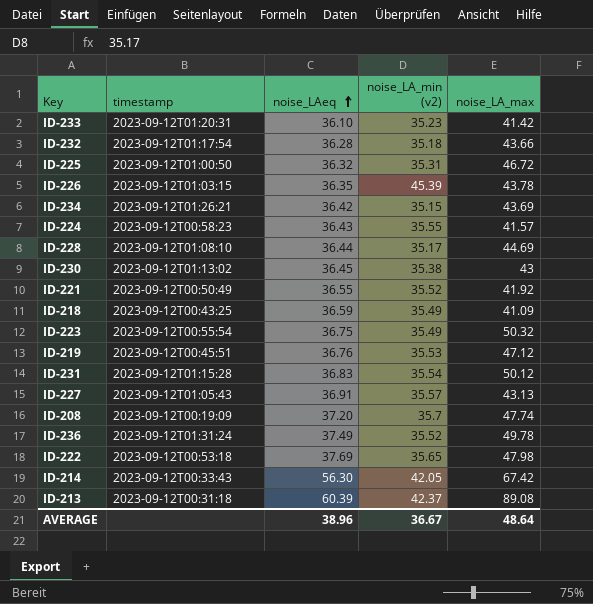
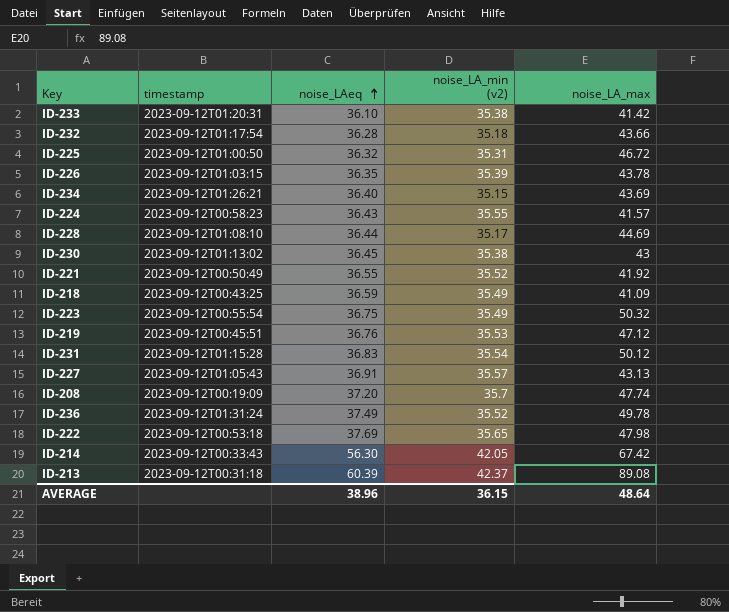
ID-233 | noise_LA_min (v2): 35.23 -> 35.38
ID-226 | noise_LA_min (v2): 45.39 -> 35.39
ID-234 | noise_LAeq: 36.42 -> 36.40
AVERAGE | noise_LA_min (v2): 36.67 -> 36.15

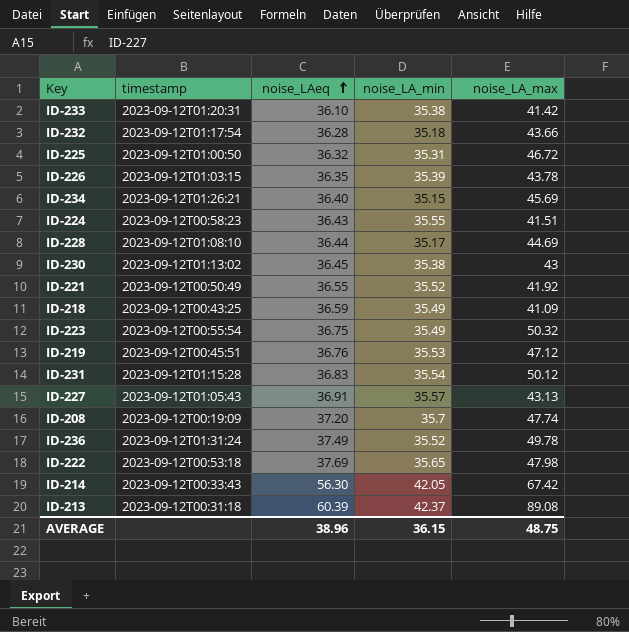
column name: noise_LA_min (v2) -> noise_LA_min
ID-234 | noise_LA_max: 43.69 -> 45.69
ID-224 | noise_LA_max: 41.57 -> 41.51
AVERAGE | noise_LA_max: 48.64 -> 48.75

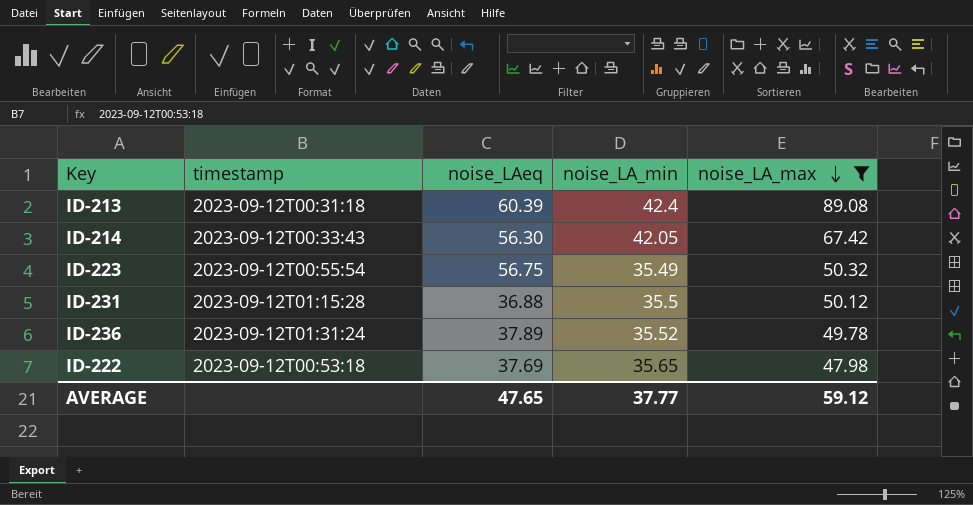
filter: none -> noise_LA_max >= 47.98
row order: noise_LAeq ascending -> noise_LA_max descending
ID-213 | noise_LA_min: 42.37 -> 42.4
ID-223 | noise_LAeq: 36.75 -> 56.75
ID-231 | noise_LAeq: 36.83 -> 36.88
ID-231 | noise_LA_min: 35.54 -> 35.5
ID-236 | noise_LAeq: 37.49 -> 37.89
AVERAGE | noise_LAeq: 38.96 -> 47.65
AVERAGE | noise_LA_min: 36.15 -> 37.77
AVERAGE | noise_LA_max: 48.75 -> 59.12

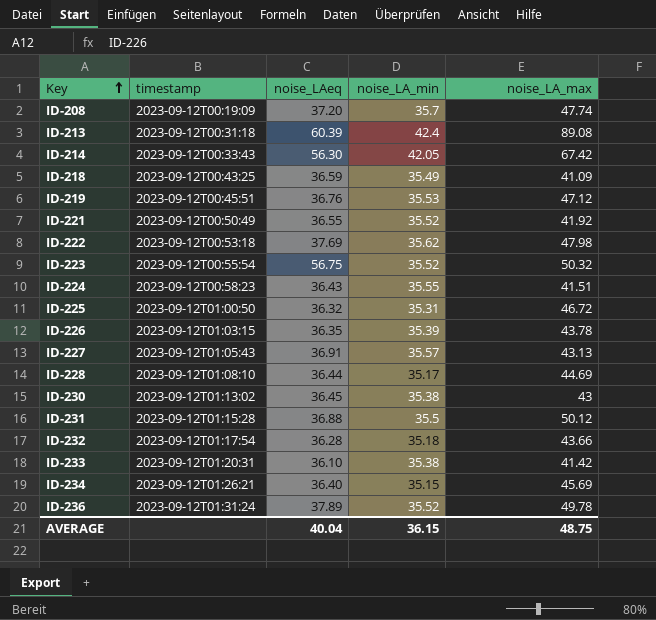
filter: noise_LA_max >= 47.98 -> none
row order: noise_LA_max descending -> Key ascending
ID-222 | noise_LA_min: 35.65 -> 35.62
ID-223 | noise_LA_min: 35.49 -> 35.52
AVERAGE | noise_LAeq: 47.65 -> 40.04
AVERAGE | noise_LA_min: 37.77 -> 36.15
AVERAGE | noise_LA_max: 59.12 -> 48.75

